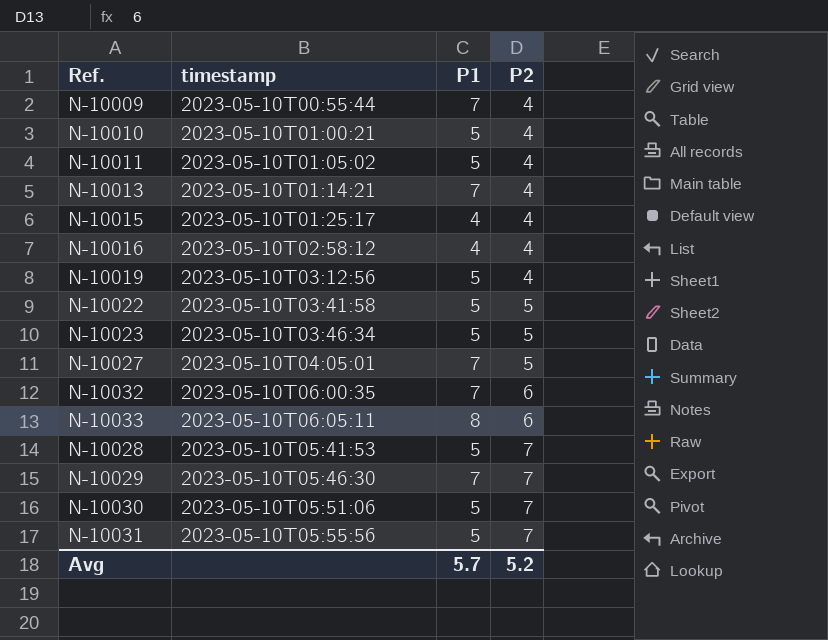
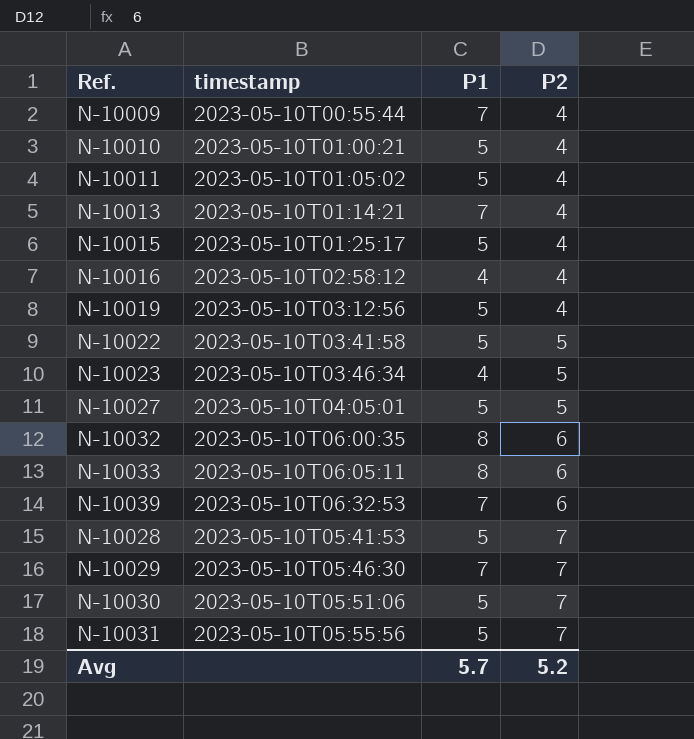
N-10015 | P1: 4 -> 5
N-10023 | P1: 5 -> 4
N-10027 | P1: 7 -> 5
N-10032 | P1: 7 -> 8
row N-10039: none -> 2023-05-10T06:32:53 | 7 | 6

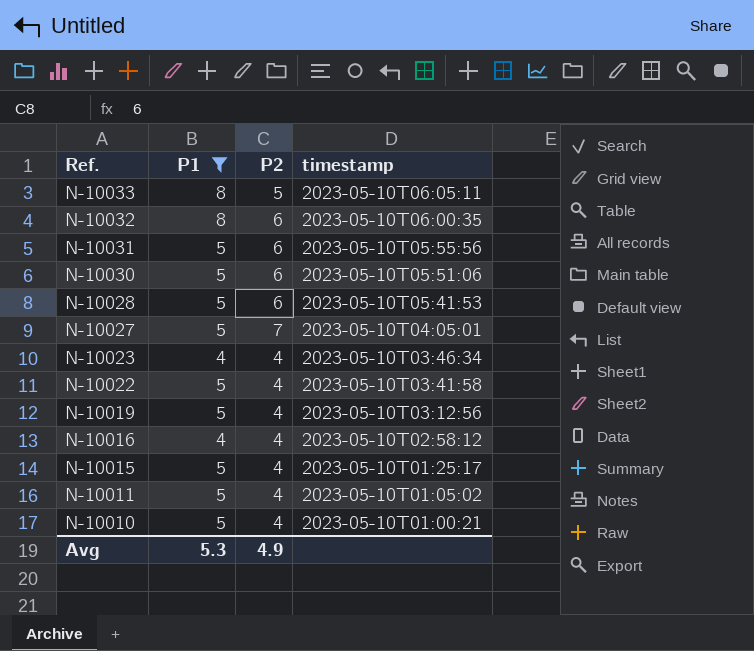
filter: none -> P1 != 7
row order: P2 ascending -> Ref. descending
column timestamp | position: 2 -> 4
N-10033 | P2: 6 -> 5
N-10031 | P2: 7 -> 6
N-10030 | P2: 7 -> 6
N-10028 | P2: 7 -> 6
N-10027 | P2: 5 -> 7
N-10023 | P2: 5 -> 4
N-10022 | P2: 5 -> 4
Avg | P1: 5.7 -> 5.3
Avg | P2: 5.2 -> 4.9

